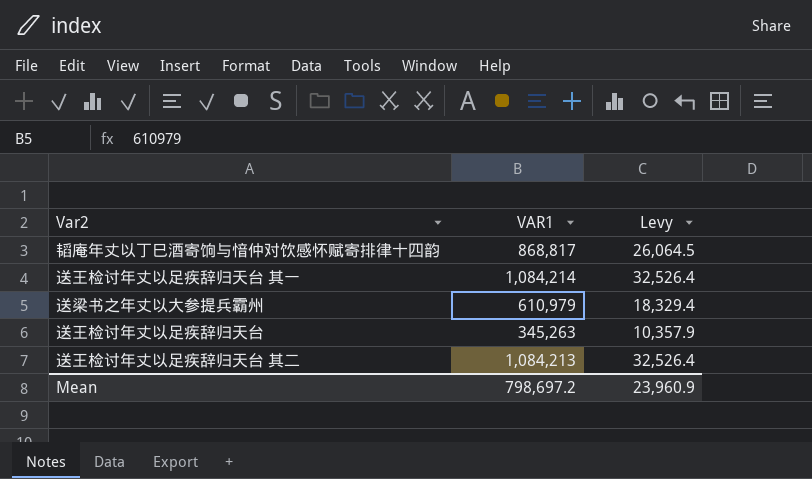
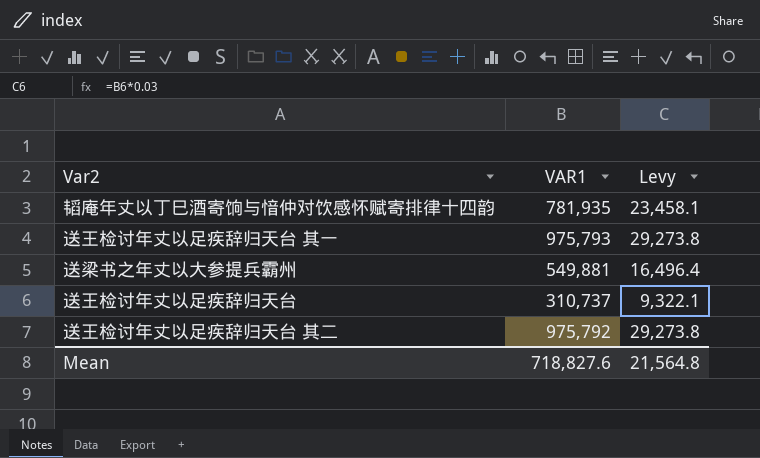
韬庵年丈以丁巳酒寄饷与愔仲对饮感怀赋寄排律十四韵 | VAR1: 868,817 -> 781,935
韬庵年丈以丁巳酒寄饷与愔仲对饮感怀赋寄排律十四韵 | Levy: 26,064.5 -> 23,458.1
送王检讨年丈以足疾辞归天台 其一 | VAR1: 1,084,214 -> 975,793
送王检讨年丈以足疾辞归天台 其一 | Levy: 32,526.4 -> 29,273.8
送梁书之年丈以大参提兵霸州 | VAR1: 610,979 -> 549,881
送梁书之年丈以大参提兵霸州 | Levy: 18,329.4 -> 16,496.4
送王检讨年丈以足疾辞归天台 | VAR1: 345,263 -> 310,737
送王检讨年丈以足疾辞归天台 | Levy: 10,357.9 -> 9,322.1
送王检讨年丈以足疾辞归天台 其二 | VAR1: 1,084,213 -> 975,792
送王检讨年丈以足疾辞归天台 其二 | Levy: 32,526.4 -> 29,273.8
Mean | VAR1: 798,697.2 -> 718,827.6
Mean | Levy: 23,960.9 -> 21,564.8

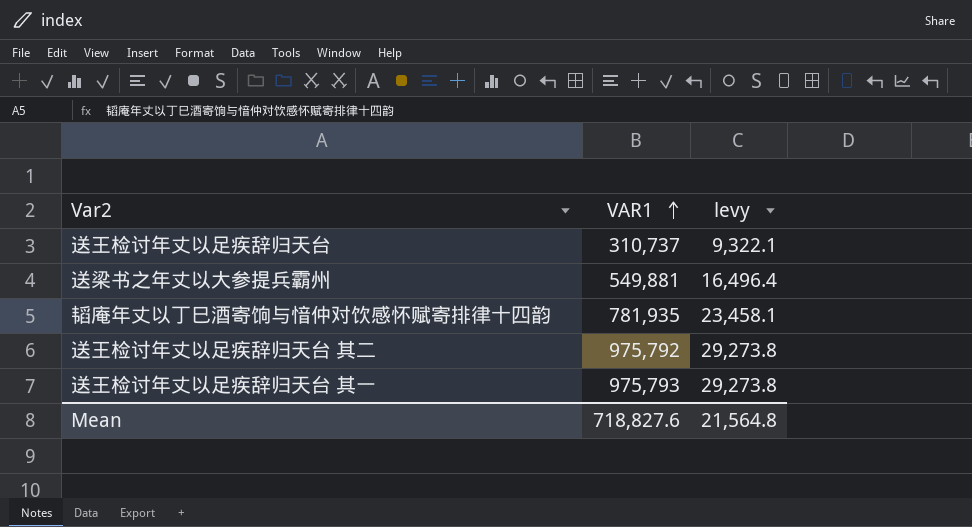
row order: none -> VAR1 ascending
column name: Levy -> levy

